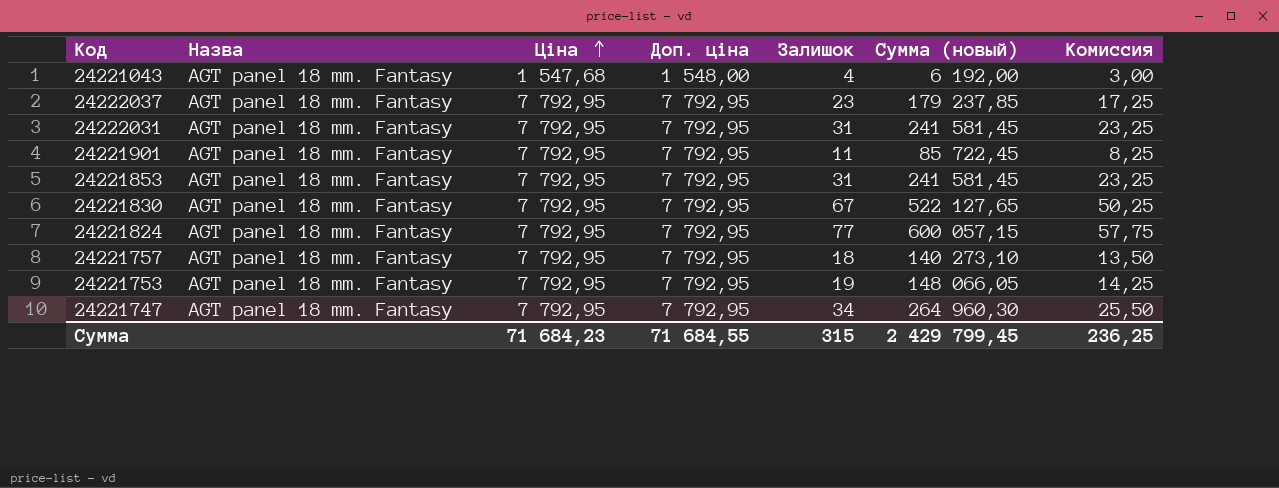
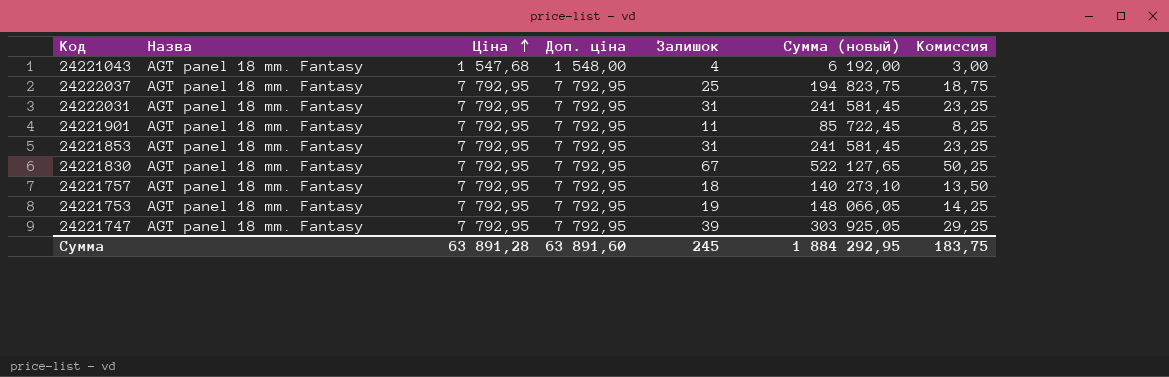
row 24221824: AGT panel 18 mm. Fantasy | 7 792,95 | 7 792,95 | 77 | 600 057,15 | 57,75 -> none
24222037 | Залишок: 23 -> 25
24222037 | Сумма (новый): 179 237,85 -> 194 823,75
24222037 | Комиссия: 17,25 -> 18,75
24221747 | Залишок: 34 -> 39
24221747 | Сумма (новый): 264 960,30 -> 303 925,05
24221747 | Комиссия: 25,50 -> 29,25
Сумма | Ціна: 71 684,23 -> 63 891,28
Сумма | Доп. ціна: 71 684,55 -> 63 891,60
Сумма | Залишок: 315 -> 245
Сумма | Сумма (новый): 2 429 799,45 -> 1 884 292,95
Сумма | Комиссия: 236,25 -> 183,75

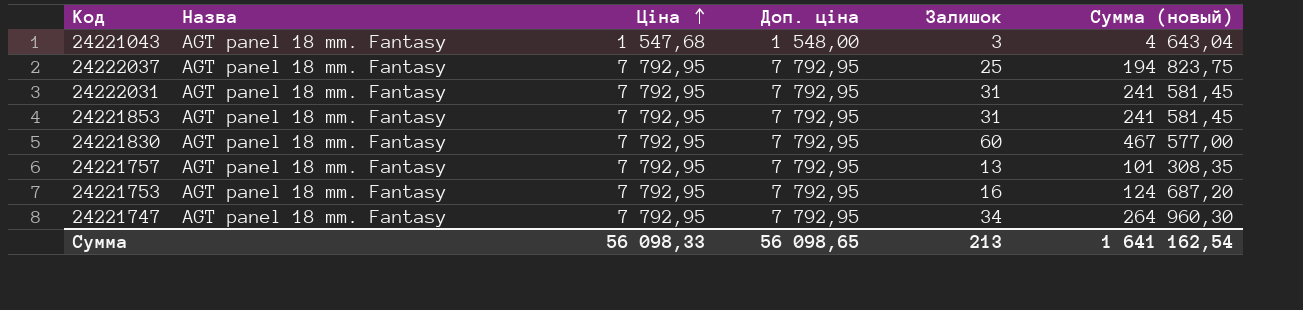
column Комиссия | formula: [Залишок] * 0,75 -> none
column Сумма (новый) | formula: [Доп. ціна] * [Залишок] -> [Ціна] * [Залишок]
row 24221901: AGT panel 18 mm. Fantasy | 7 792,95 | 7 792,95 | 11 | 85 722,45 | 8,25 -> none
24221043 | Залишок: 4 -> 3
24221830 | Залишок: 67 -> 60
24221757 | Залишок: 18 -> 13
24221753 | Залишок: 19 -> 16
24221747 | Залишок: 39 -> 34
Сумма | Ціна: 63 891,28 -> 56 098,33
Сумма | Доп. ціна: 63 891,60 -> 56 098,65
Сумма | Залишок: 245 -> 213
Сумма | Сумма (новый): 1 884 292,95 -> 1 641 162,54

